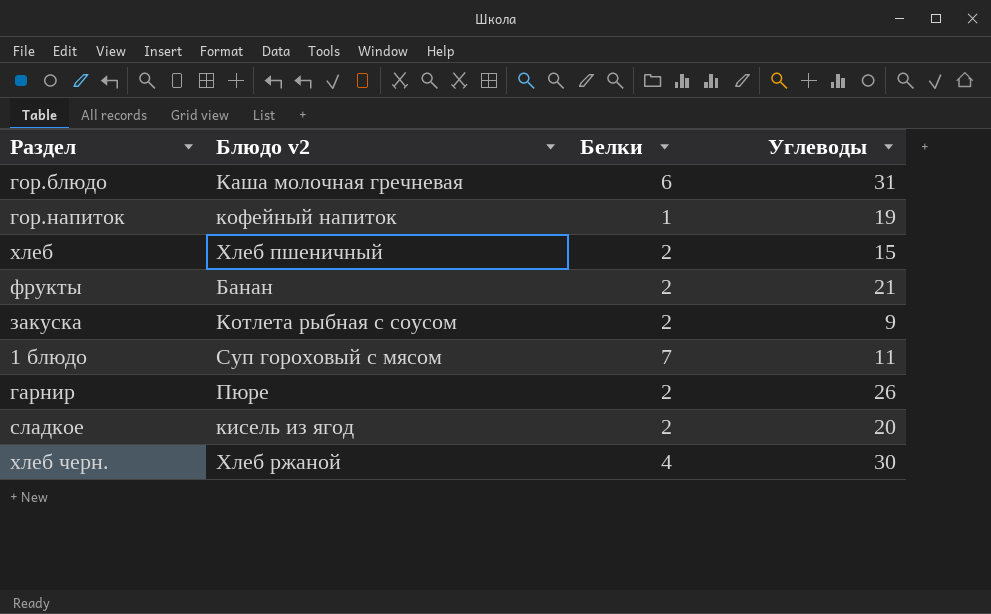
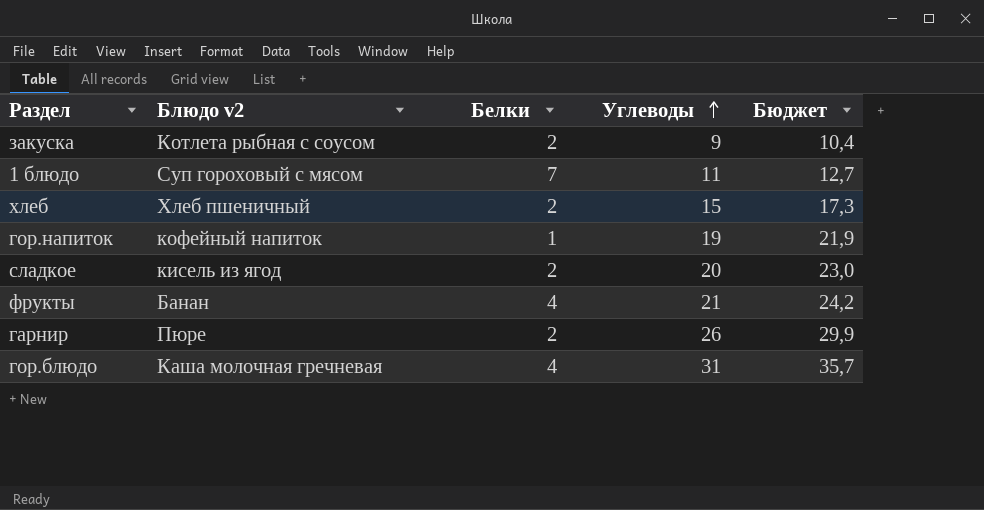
row order: none -> Углеводы ascending
column Бюджет | formula: none -> [Углеводы] * 1,15
row хлеб черн.: Хлеб ржаной | 4 | 30 -> none
фрукты | Белки: 2 -> 4
гор.блюдо | Белки: 6 -> 4

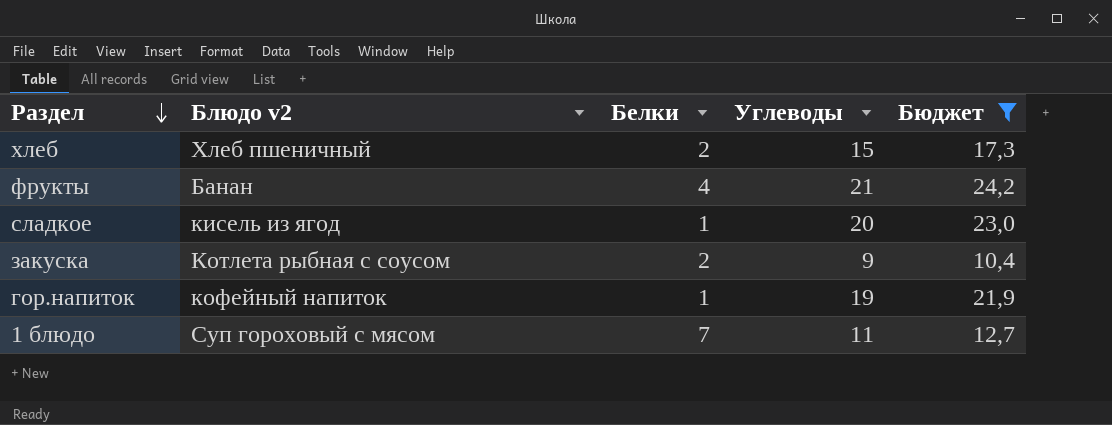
filter: none -> Бюджет <= 24,2
row order: Углеводы ascending -> Раздел descending
сладкое | Белки: 2 -> 1

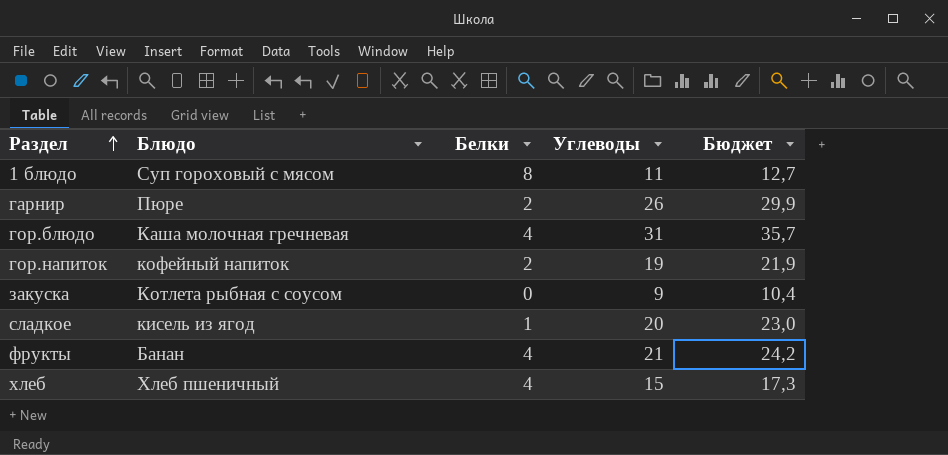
filter: Бюджет <= 24,2 -> none
row order: Раздел descending -> Раздел ascending
column name: Блюдо v2 -> Блюдо
1 блюдо | Белки: 7 -> 8
гор.напиток | Белки: 1 -> 2
закуска | Белки: 2 -> 0
хлеб | Белки: 2 -> 4

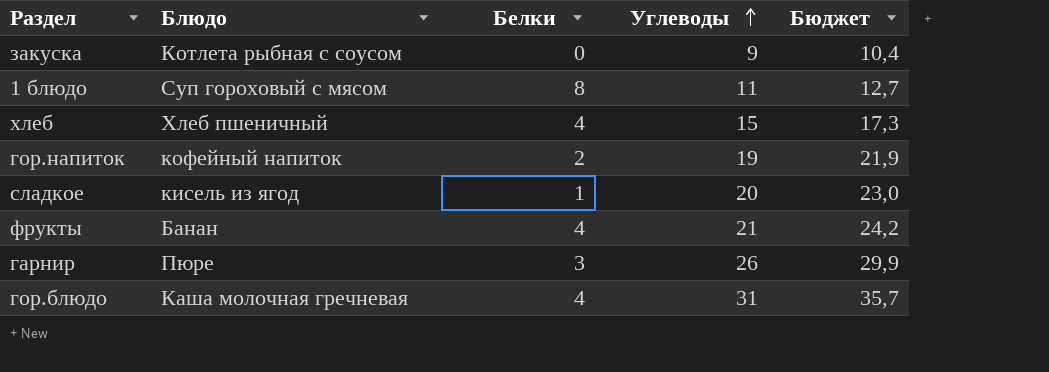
row order: Раздел ascending -> Углеводы ascending
гарнир | Белки: 2 -> 3

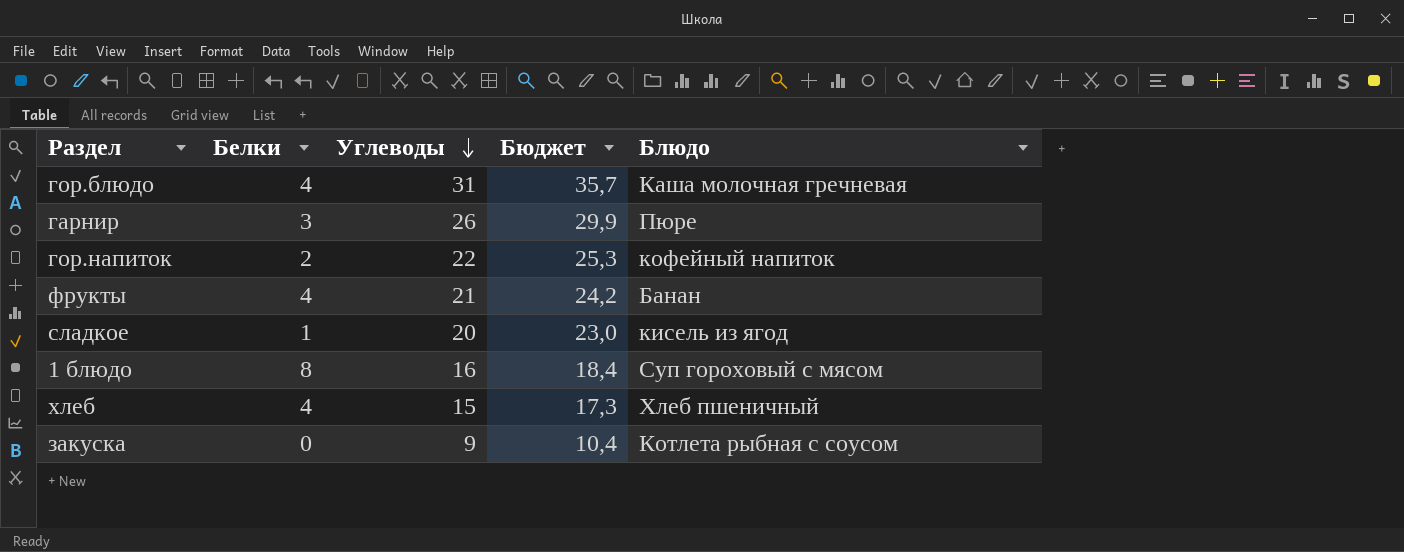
row order: Углеводы ascending -> Углеводы descending
column Блюдо | position: 2 -> 5
гор.напиток | Углеводы: 19 -> 22
гор.напиток | Бюджет: 21,9 -> 25,3
1 блюдо | Углеводы: 11 -> 16
1 блюдо | Бюджет: 12,7 -> 18,4

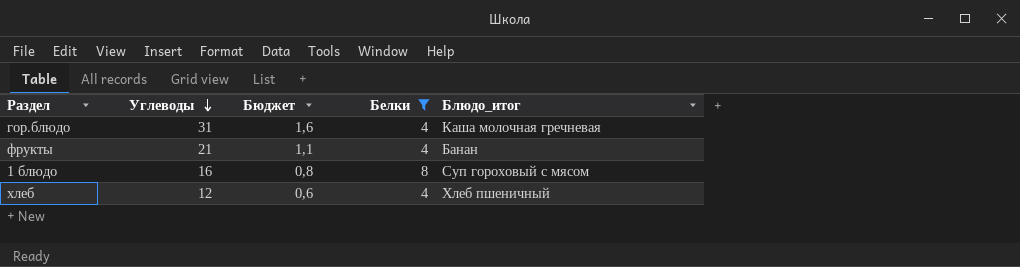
filter: none -> Белки >= 4
column Бюджет | formula: [Углеводы] * 1,15 -> [Углеводы] * 0,05
column Белки | position: 2 -> 4
column name: Блюдо -> Блюдо_итог
хлеб | Углеводы: 15 -> 12

